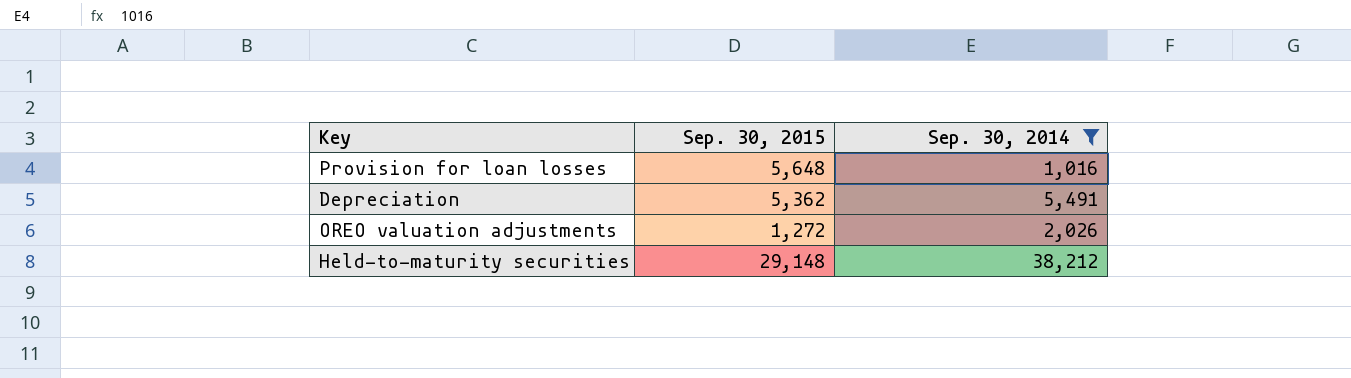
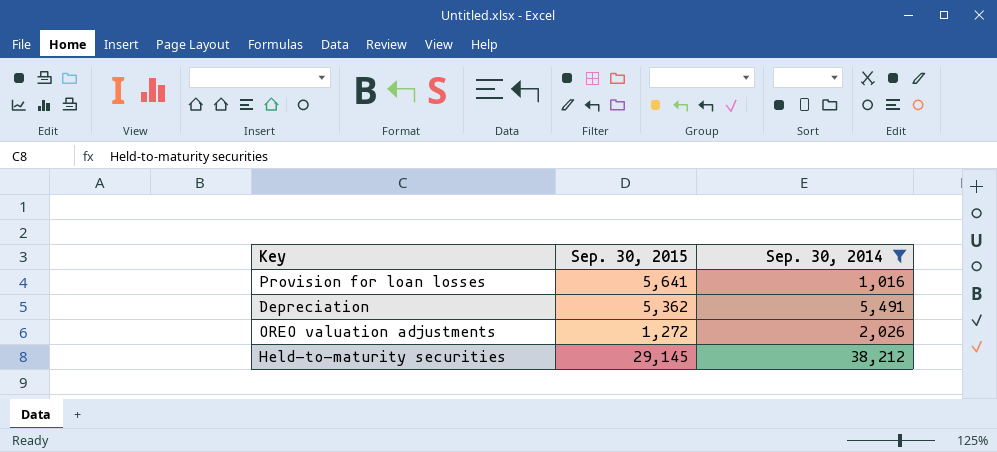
Provision for loan losses | Sep. 30, 2015: 5,648 -> 5,641
Held-to-maturity securities | Sep. 30, 2015: 29,148 -> 29,145

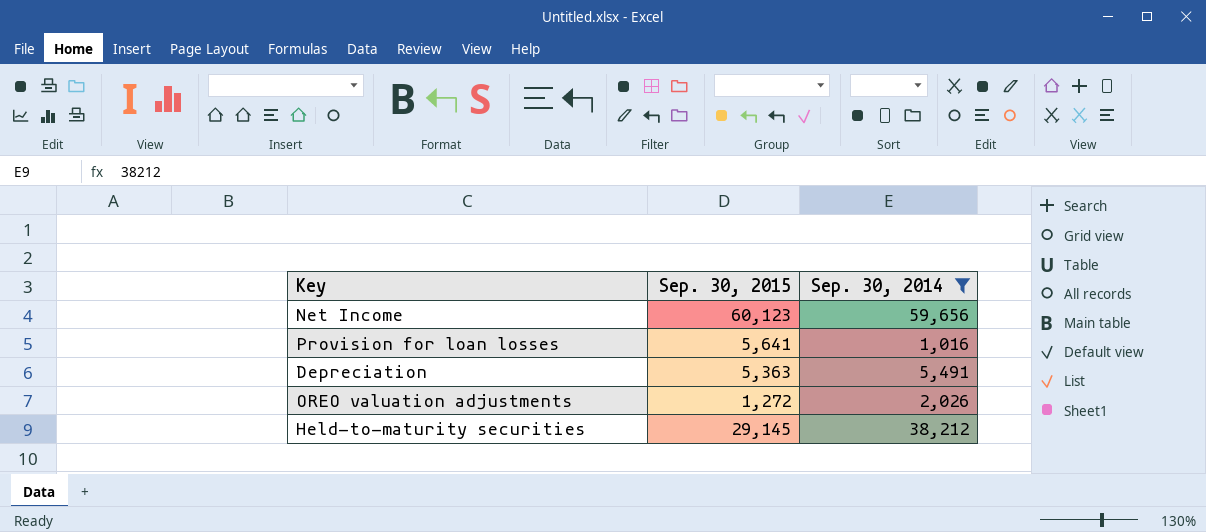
row Net Income: none -> 60,123 | 59,656
Depreciation | Sep. 30, 2015: 5,362 -> 5,363

